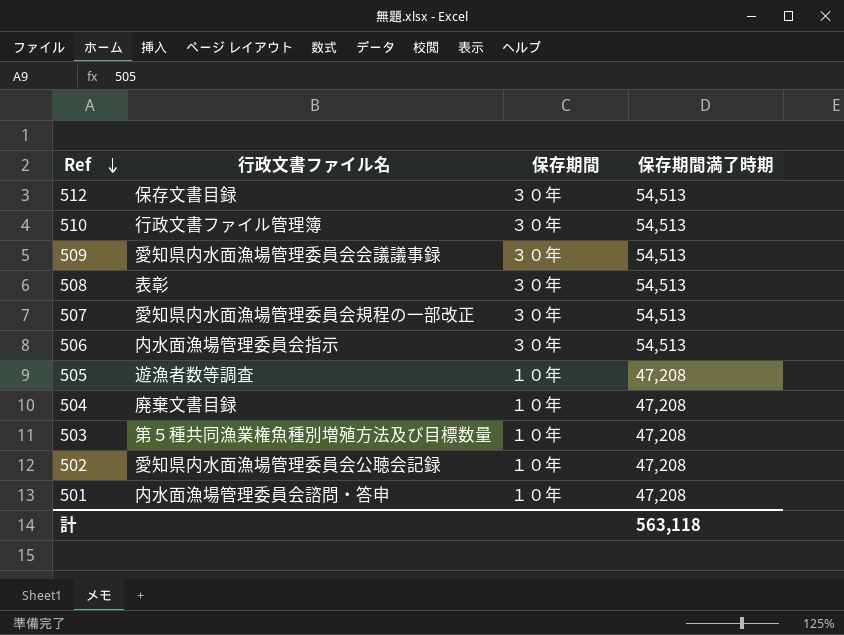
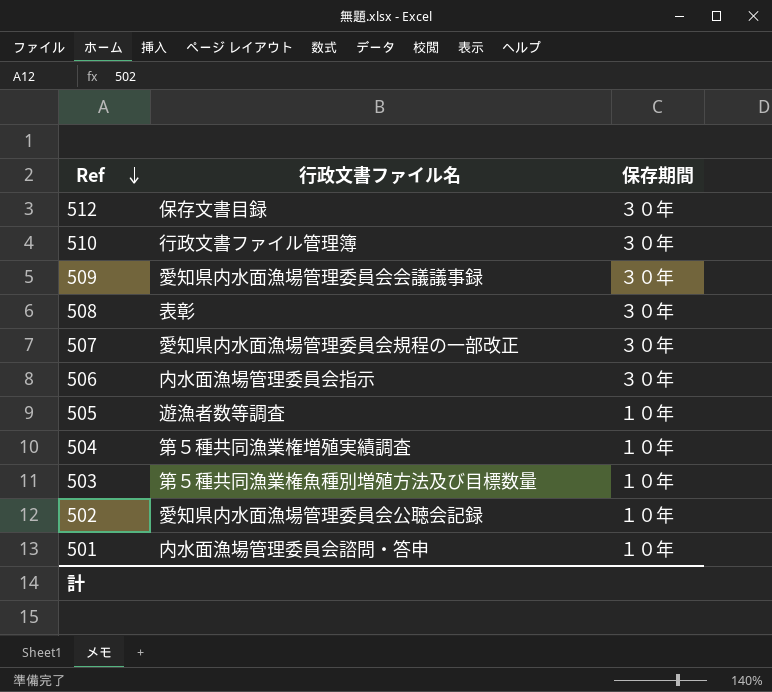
column 保存期間満了時期 | position: 4 -> none
504 | 行政文書ファイル名: 廃棄文書目録 -> 第５種共同漁業権増殖実績調査

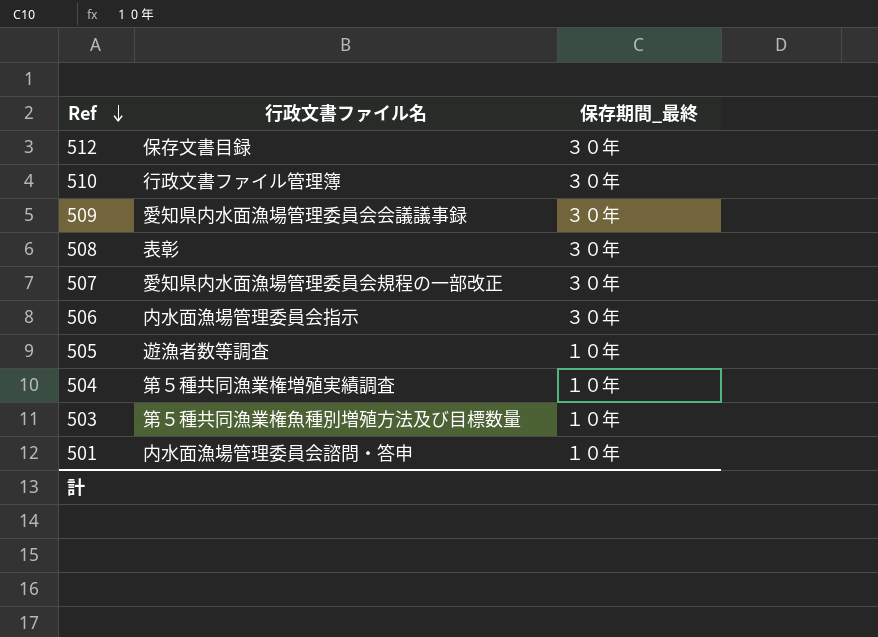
column name: 保存期間 -> 保存期間_最終
row 502: 愛知県内水面漁場管理委員会公聴会記録 | １０年 -> none

